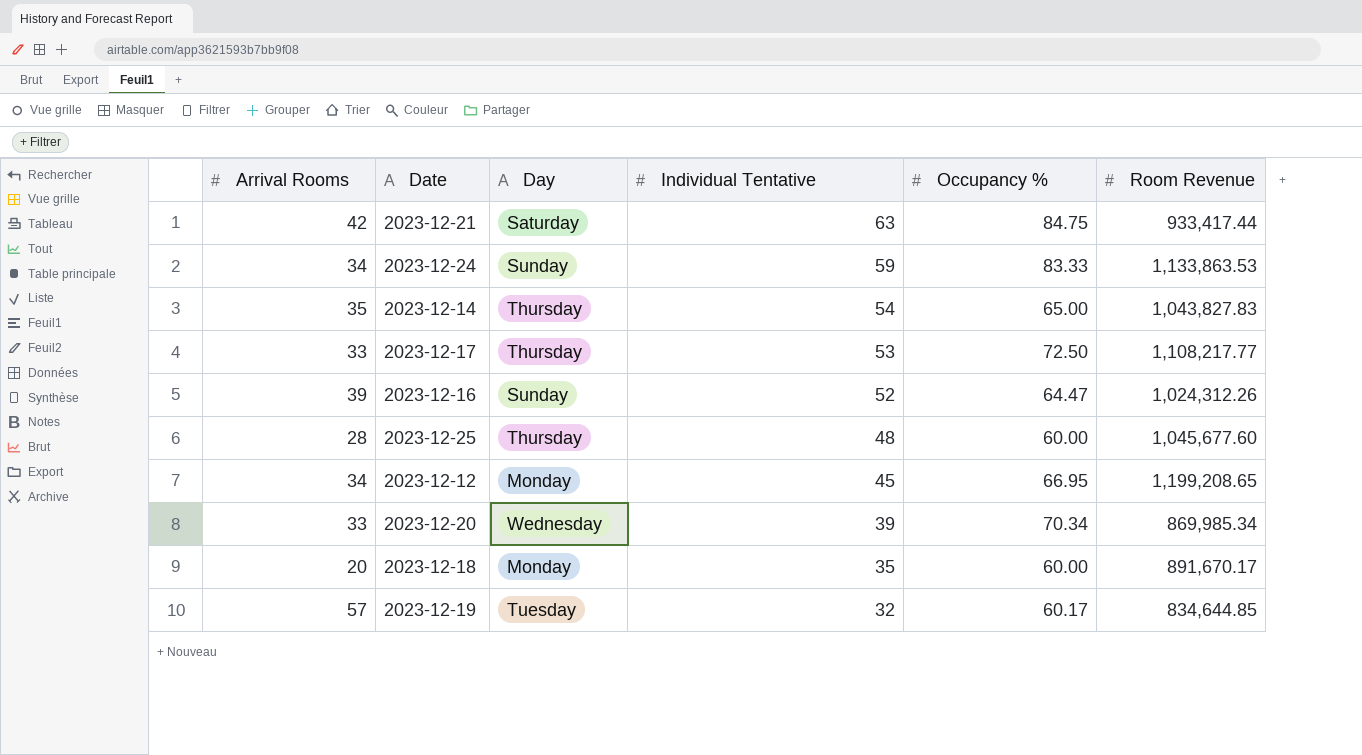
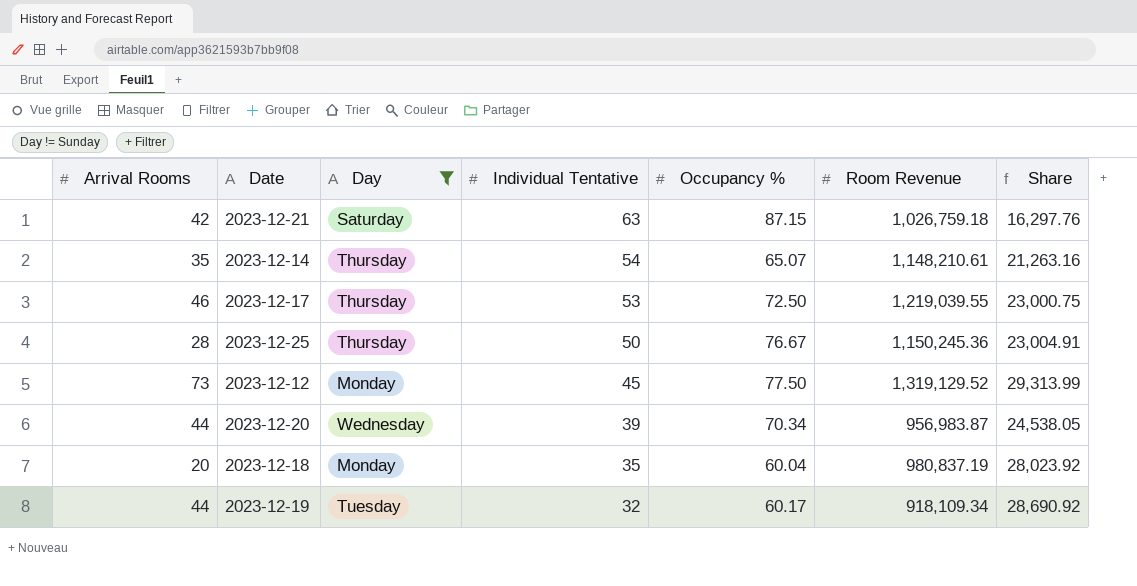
filter: none -> Day != Sunday
column Share | formula: none -> [Room Revenue] / [Individual Tentative]
2023-12-21 | Occupancy %: 84.75 -> 87.15
2023-12-21 | Room Revenue: 933,417.44 -> 1,026,759.18
2023-12-14 | Occupancy %: 65.00 -> 65.07
2023-12-14 | Room Revenue: 1,043,827.83 -> 1,148,210.61
2023-12-17 | Arrival Rooms: 33 -> 46
2023-12-17 | Room Revenue: 1,108,217.77 -> 1,219,039.55
2023-12-25 | Individual Tentative: 48 -> 50
2023-12-25 | Occupancy %: 60.00 -> 76.67
2023-12-25 | Room Revenue: 1,045,677.60 -> 1,150,245.36
2023-12-12 | Arrival Rooms: 34 -> 73
2023-12-12 | Occupancy %: 66.95 -> 77.50
2023-12-12 | Room Revenue: 1,199,208.65 -> 1,319,129.52
2023-12-20 | Arrival Rooms: 33 -> 44
2023-12-20 | Room Revenue: 869,985.34 -> 956,983.87
2023-12-18 | Occupancy %: 60.00 -> 60.04
2023-12-18 | Room Revenue: 891,670.17 -> 980,837.19
2023-12-19 | Arrival Rooms: 57 -> 44
2023-12-19 | Room Revenue: 834,644.85 -> 918,109.34

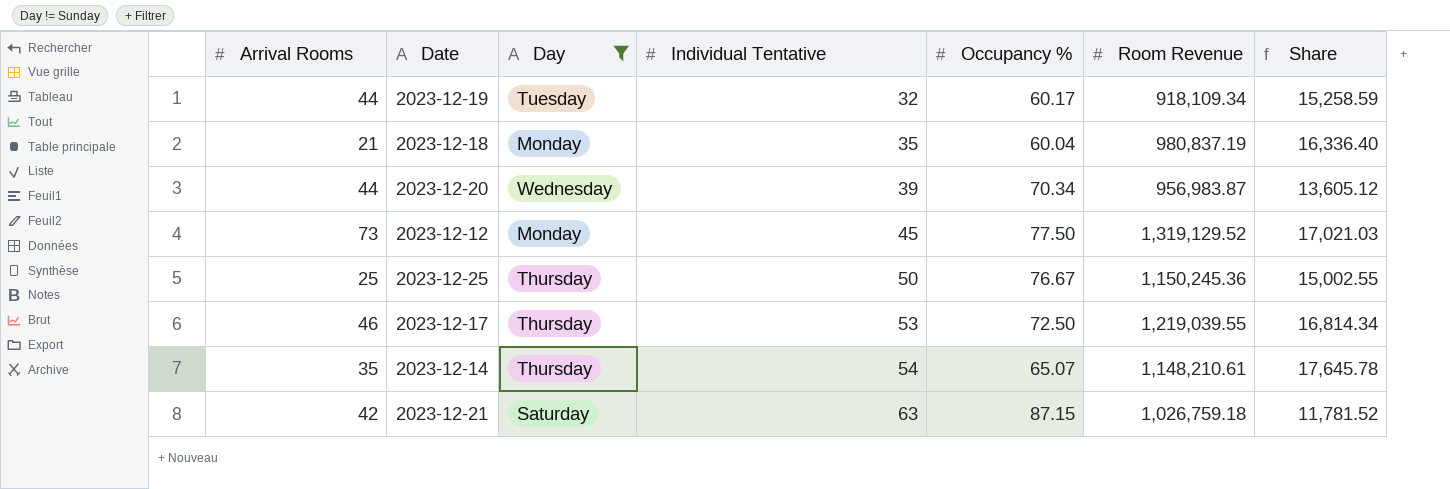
row order: Individual Tentative descending -> Individual Tentative ascending
column Share | formula: [Room Revenue] / [Individual Tentative] -> [Room Revenue] / [Occupancy %]
2023-12-18 | Arrival Rooms: 20 -> 21
2023-12-25 | Arrival Rooms: 28 -> 25

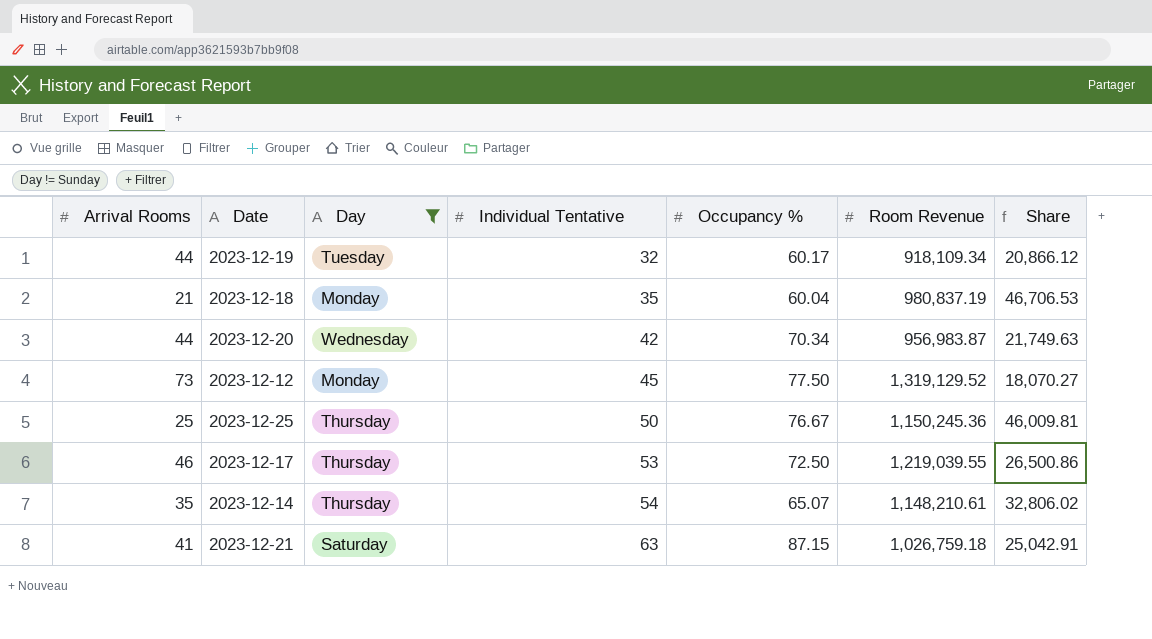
column Share | formula: [Room Revenue] / [Occupancy %] -> [Room Revenue] / [Arrival Rooms]
2023-12-20 | Individual Tentative: 39 -> 42
2023-12-21 | Arrival Rooms: 42 -> 41

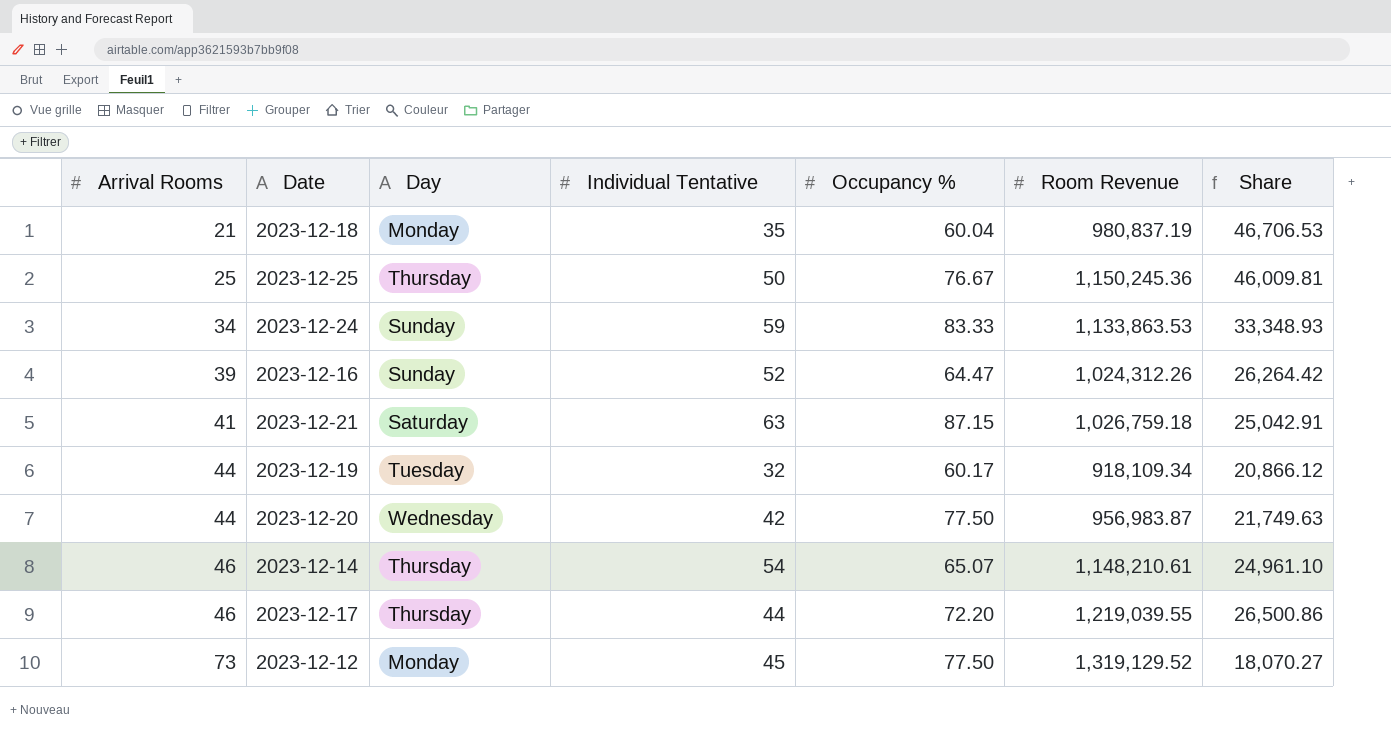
filter: Day != Sunday -> none
row order: Individual Tentative ascending -> Arrival Rooms ascending
2023-12-20 | Occupancy %: 70.34 -> 77.50
2023-12-14 | Arrival Rooms: 35 -> 46
2023-12-14 | Share: 32,806.02 -> 24,961.10
2023-12-17 | Individual Tentative: 53 -> 44
2023-12-17 | Occupancy %: 72.50 -> 72.20

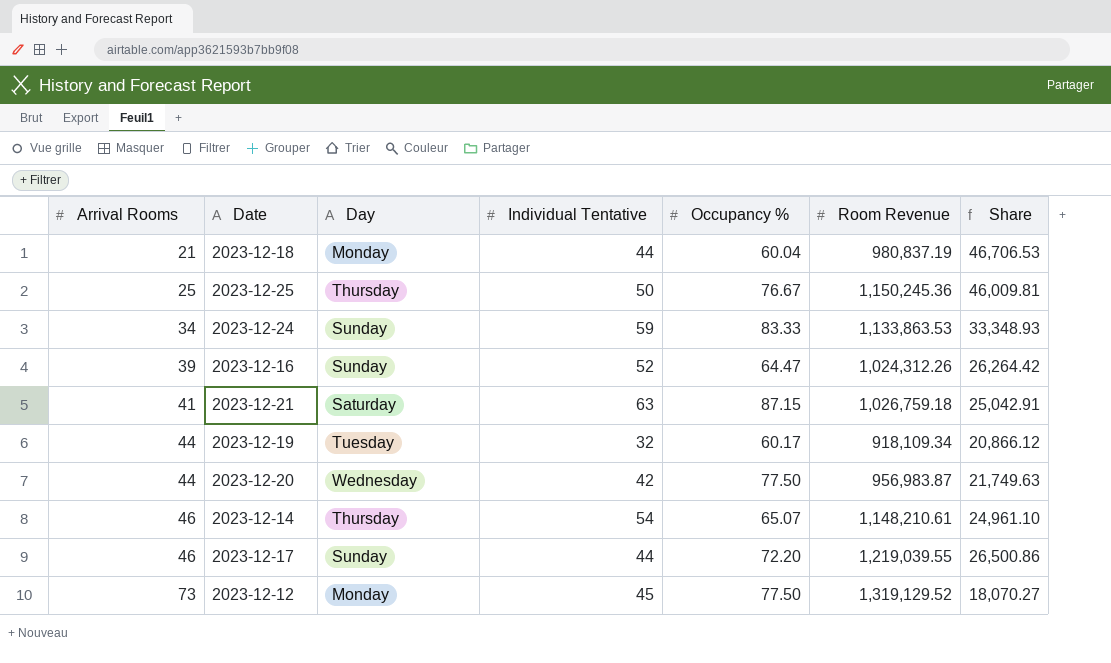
2023-12-18 | Individual Tentative: 35 -> 44
2023-12-17 | Day: Thursday -> Sunday

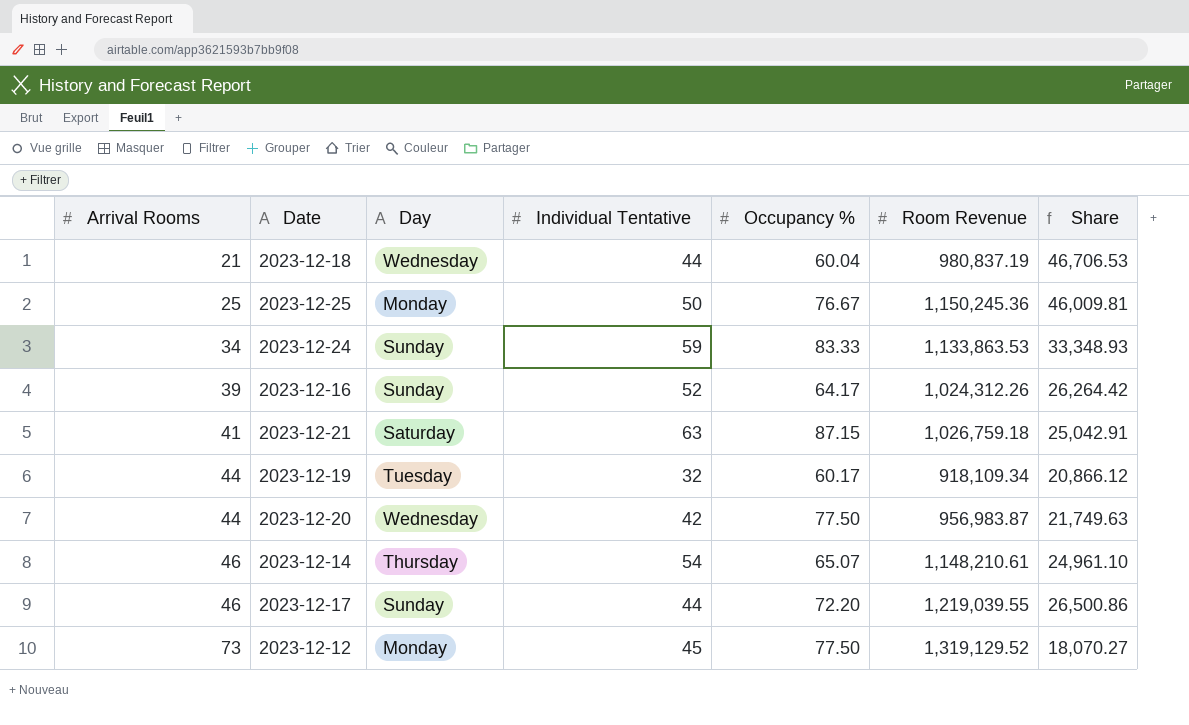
2023-12-18 | Day: Monday -> Wednesday
2023-12-25 | Day: Thursday -> Monday
2023-12-16 | Occupancy %: 64.47 -> 64.17

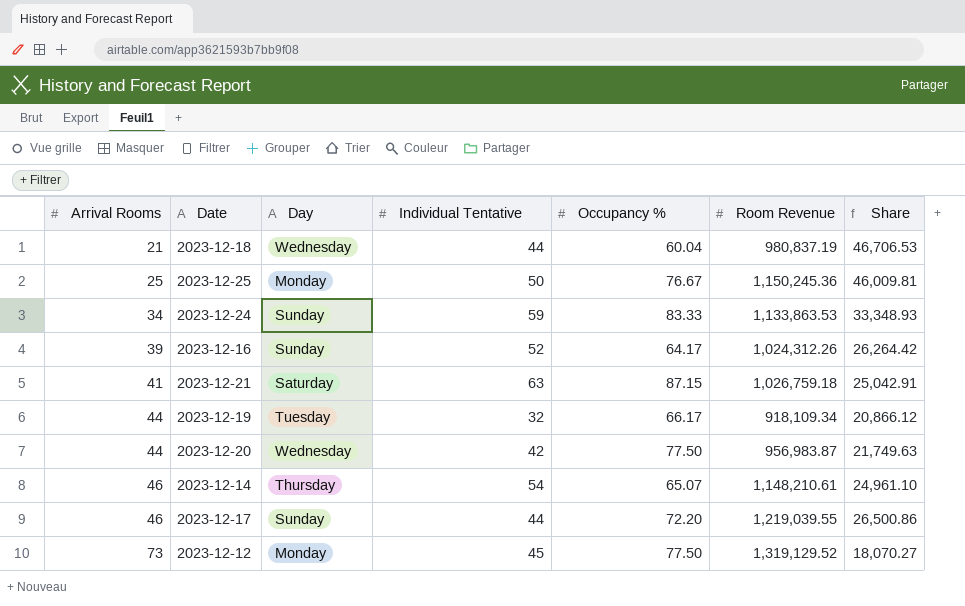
2023-12-19 | Occupancy %: 60.17 -> 66.17

